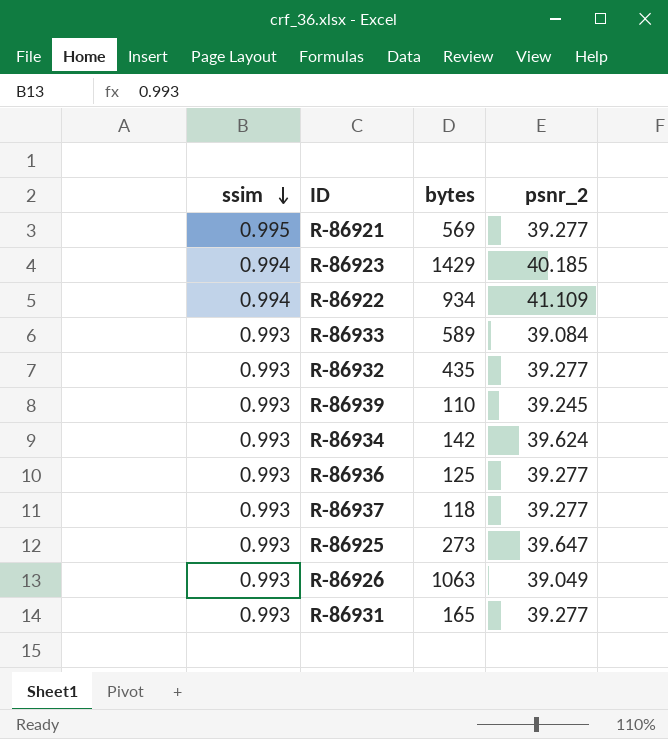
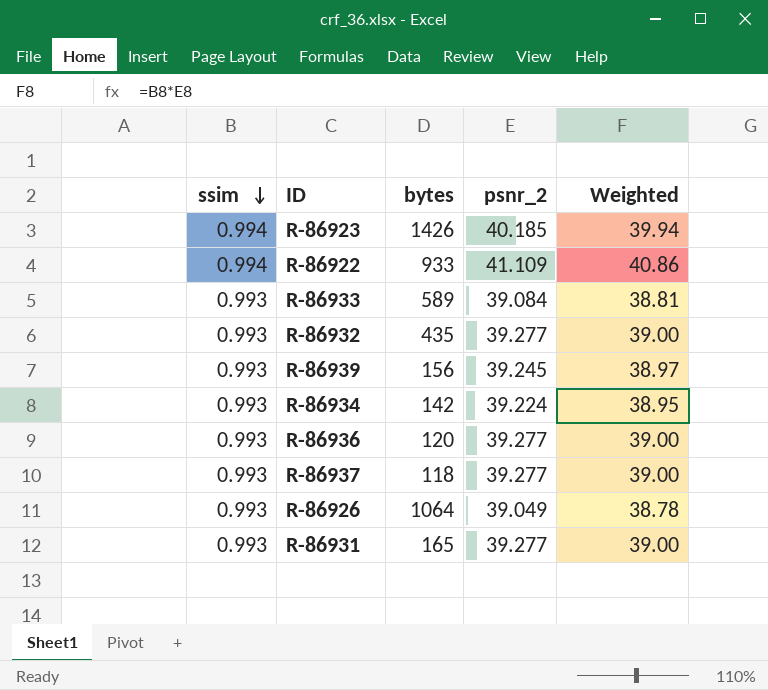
column Weighted | formula: none -> [ssim] * [psnr_2]
row R-86921: 0.995 | 569 | 39.277 -> none
row R-86925: 0.993 | 273 | 39.647 -> none
R-86923 | bytes: 1429 -> 1426
R-86922 | bytes: 934 -> 933
R-86939 | bytes: 110 -> 156
R-86934 | psnr_2: 39.624 -> 39.224
R-86936 | bytes: 125 -> 120
R-86926 | bytes: 1063 -> 1064

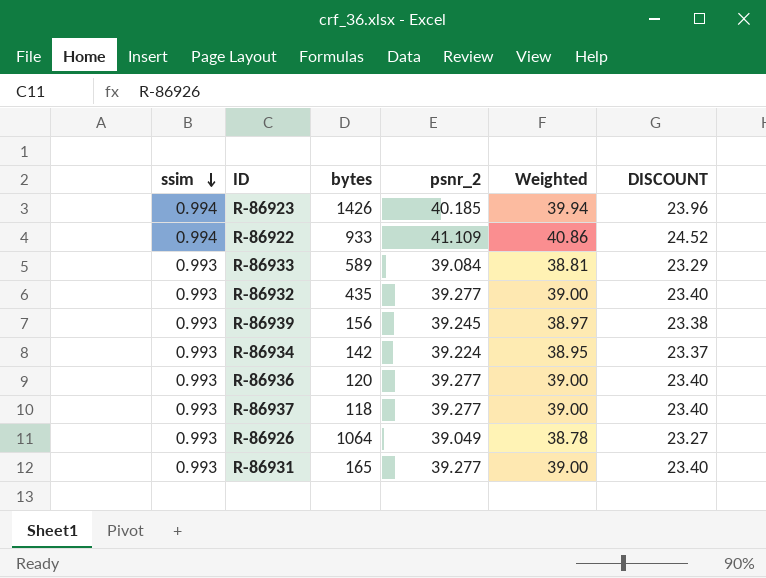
column DISCOUNT | formula: none -> [Weighted] * 0.6

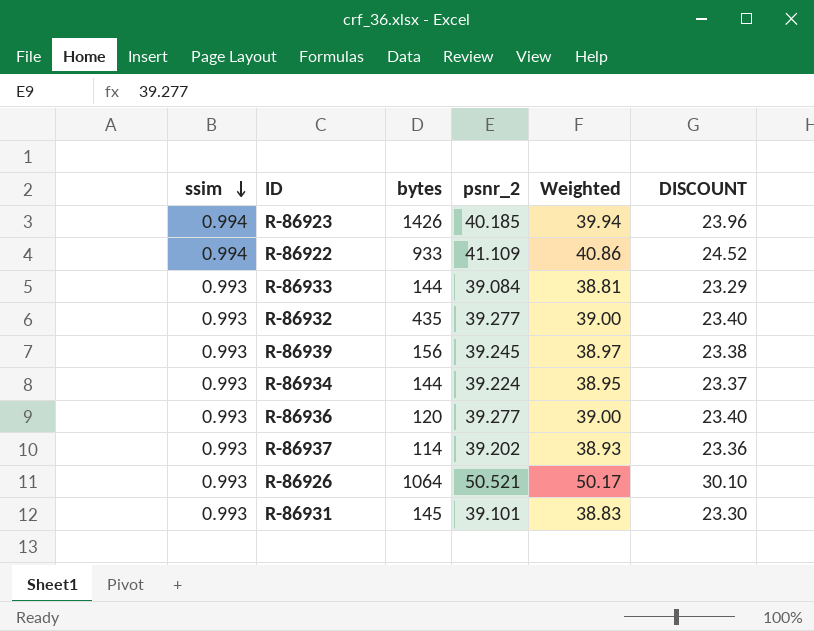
R-86933 | bytes: 589 -> 144
R-86934 | bytes: 142 -> 144
R-86937 | bytes: 118 -> 114
R-86937 | psnr_2: 39.277 -> 39.202
R-86937 | Weighted: 39.00 -> 38.93
R-86937 | DISCOUNT: 23.40 -> 23.36
R-86926 | psnr_2: 39.049 -> 50.521
R-86926 | Weighted: 38.78 -> 50.17
R-86926 | DISCOUNT: 23.27 -> 30.10
R-86931 | bytes: 165 -> 145
R-86931 | psnr_2: 39.277 -> 39.101
R-86931 | Weighted: 39.00 -> 38.83
R-86931 | DISCOUNT: 23.40 -> 23.30

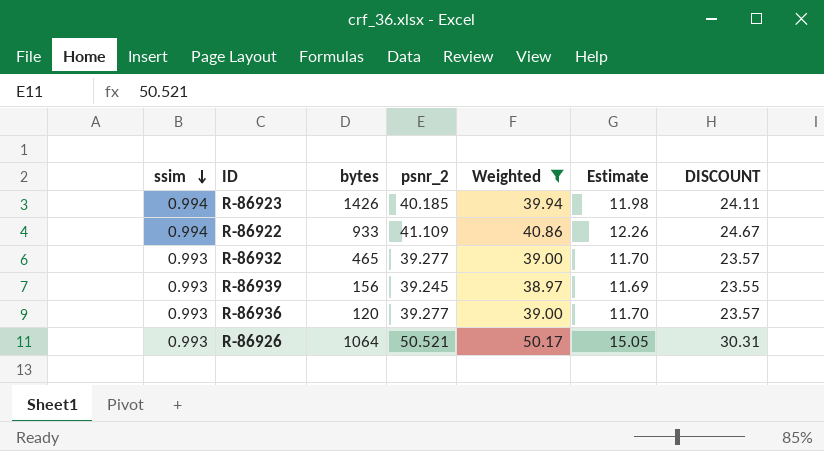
filter: none -> Weighted >= 38.97
column Estimate | formula: none -> [Weighted] * 0.3
column DISCOUNT | formula: [Weighted] * 0.6 -> [psnr_2] * 0.6
R-86932 | bytes: 435 -> 465

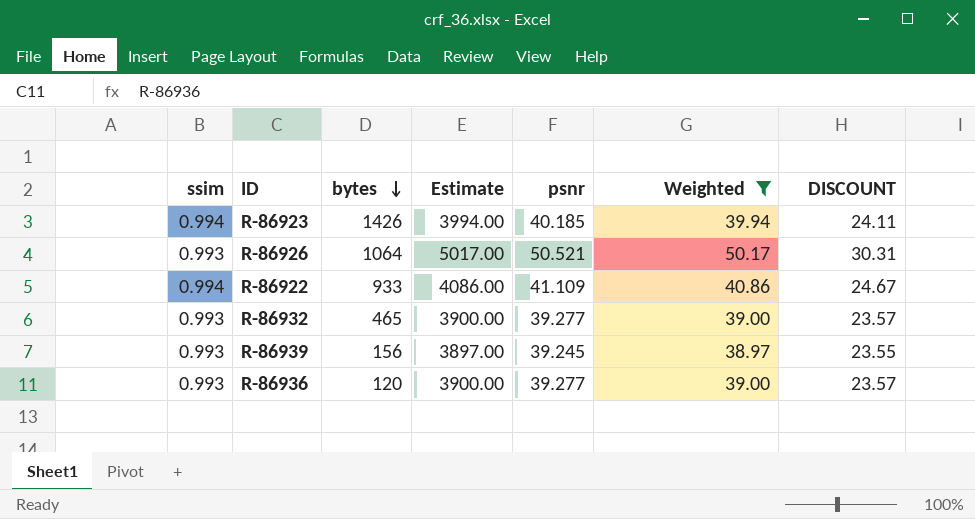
row order: ssim descending -> bytes descending
column Estimate | formula: [Weighted] * 0.3 -> [Weighted] * 100
column Estimate | position: 6 -> 4
column name: psnr_2 -> psnr

